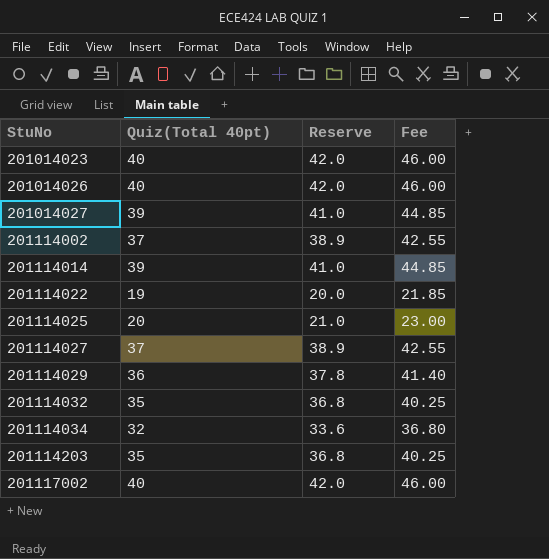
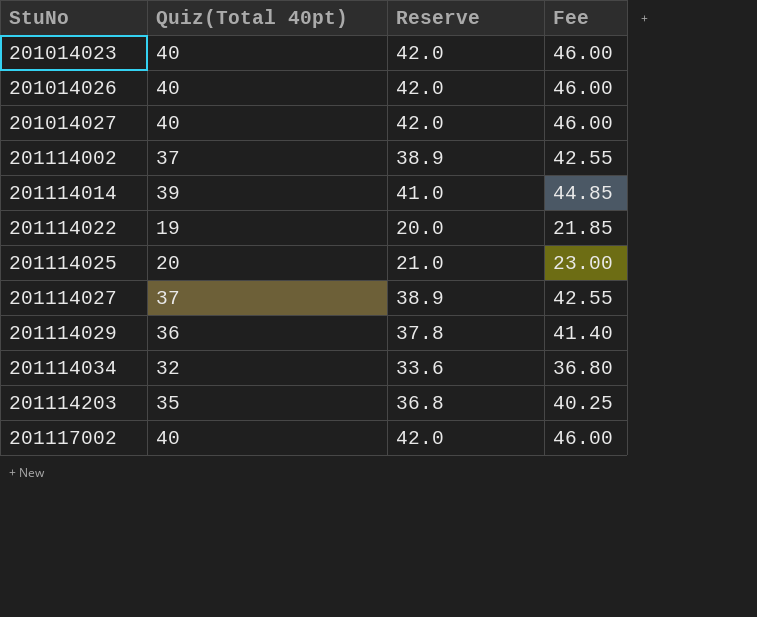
row 201114032: 35 | 36.8 | 40.25 -> none
201014027 | Quiz(Total 40pt): 39 -> 40
201014027 | Reserve: 41.0 -> 42.0
201014027 | Fee: 44.85 -> 46.00

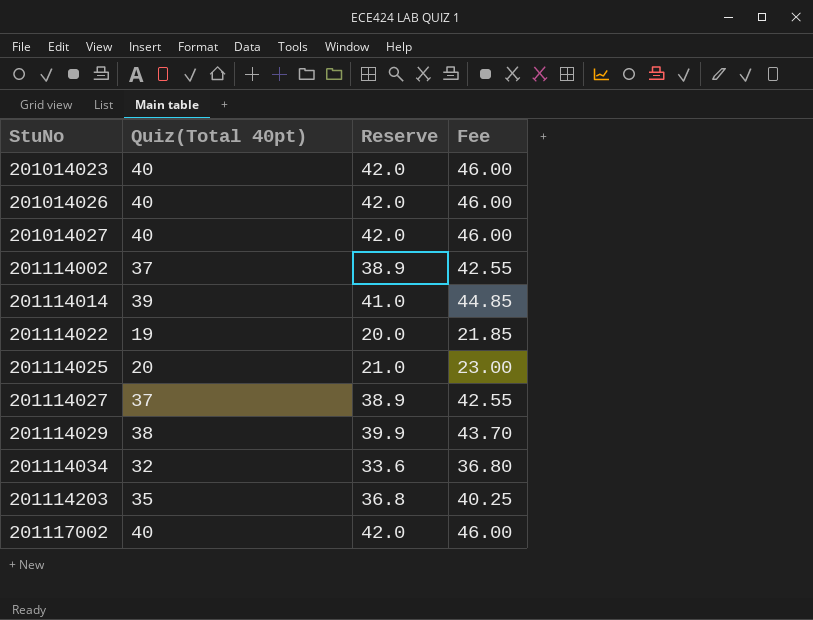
201114029 | Quiz(Total 40pt): 36 -> 38
201114029 | Reserve: 37.8 -> 39.9
201114029 | Fee: 41.40 -> 43.70

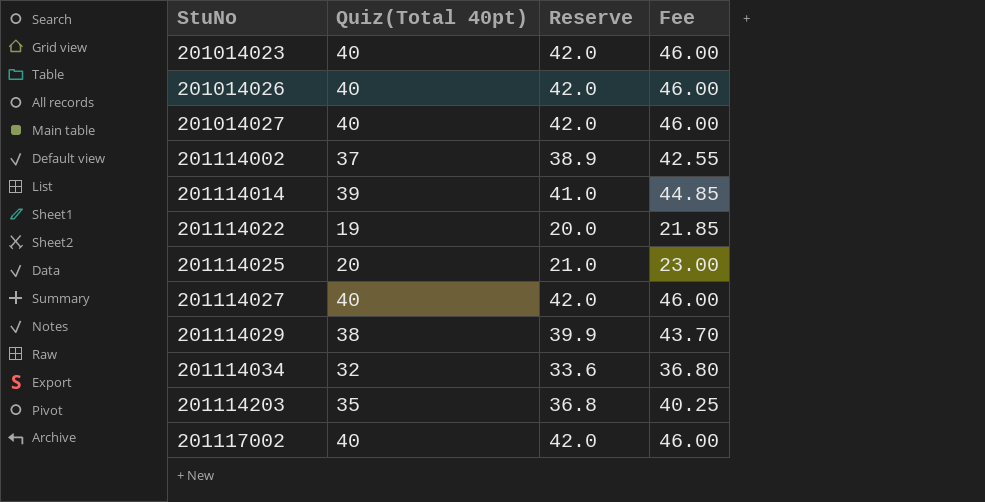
201114027 | Quiz(Total 40pt): 37 -> 40
201114027 | Reserve: 38.9 -> 42.0
201114027 | Fee: 42.55 -> 46.00

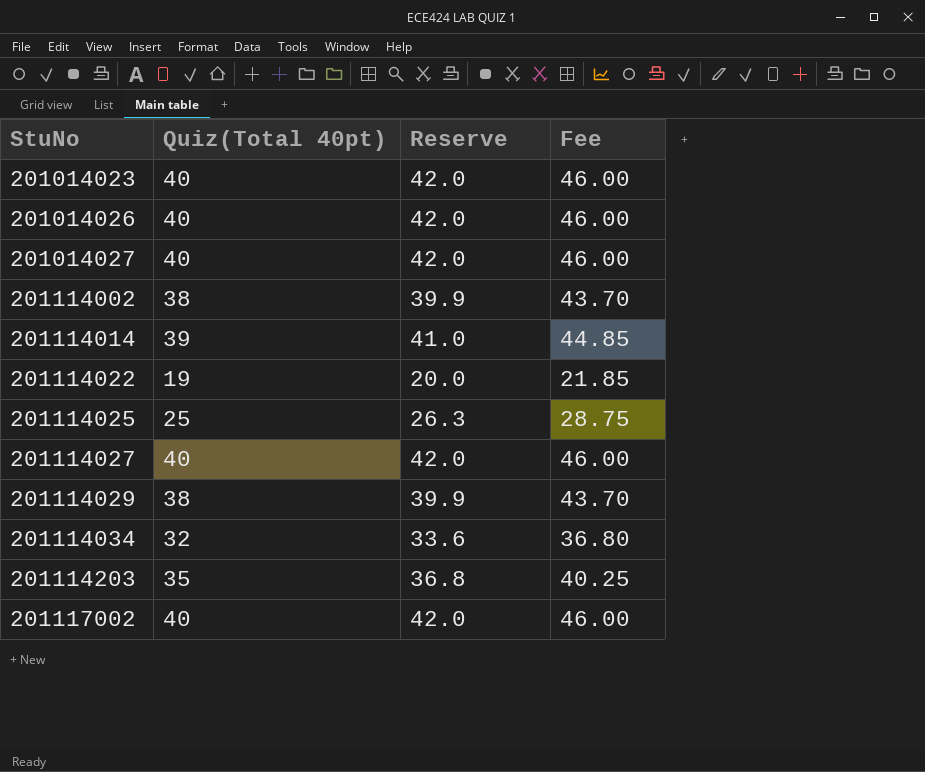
201114002 | Quiz(Total 40pt): 37 -> 38
201114002 | Reserve: 38.9 -> 39.9
201114002 | Fee: 42.55 -> 43.70
201114025 | Quiz(Total 40pt): 20 -> 25
201114025 | Reserve: 21.0 -> 26.3
201114025 | Fee: 23.00 -> 28.75

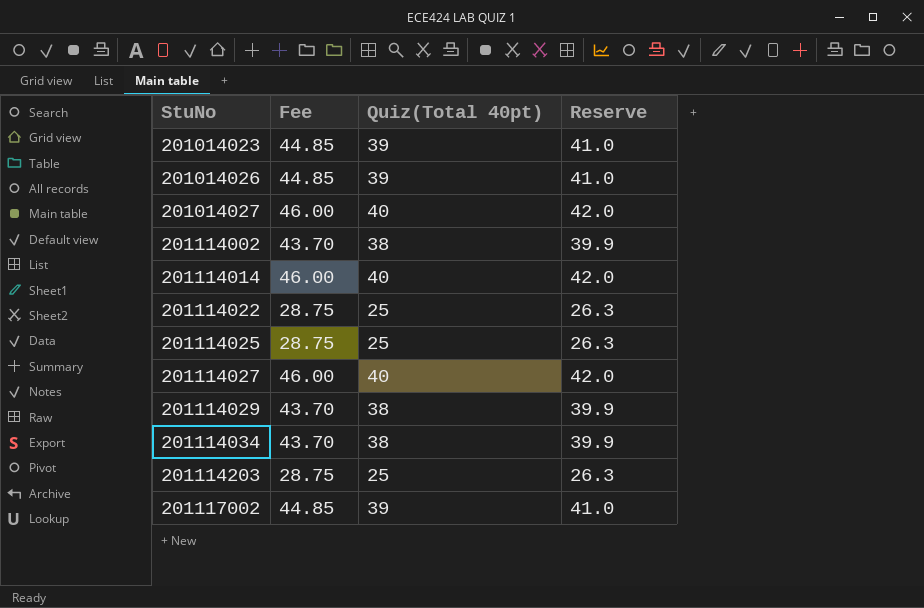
column Fee | position: 4 -> 2
201014023 | Fee: 46.00 -> 44.85
201014023 | Quiz(Total 40pt): 40 -> 39
201014023 | Reserve: 42.0 -> 41.0
201014026 | Fee: 46.00 -> 44.85
201014026 | Quiz(Total 40pt): 40 -> 39
201014026 | Reserve: 42.0 -> 41.0
201114014 | Fee: 44.85 -> 46.00
201114014 | Quiz(Total 40pt): 39 -> 40
201114014 | Reserve: 41.0 -> 42.0
201114022 | Fee: 21.85 -> 28.75
201114022 | Quiz(Total 40pt): 19 -> 25
201114022 | Reserve: 20.0 -> 26.3
201114034 | Fee: 36.80 -> 43.70
201114034 | Quiz(Total 40pt): 32 -> 38
201114034 | Reserve: 33.6 -> 39.9
201114203 | Fee: 40.25 -> 28.75
201114203 | Quiz(Total 40pt): 35 -> 25
201114203 | Reserve: 36.8 -> 26.3
201117002 | Fee: 46.00 -> 44.85
201117002 | Quiz(Total 40pt): 40 -> 39
201117002 | Reserve: 42.0 -> 41.0

